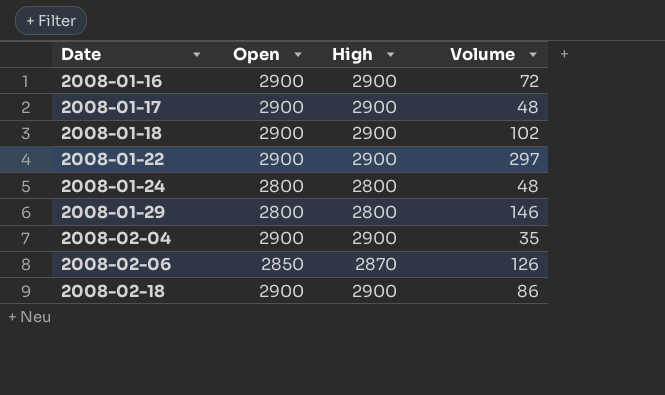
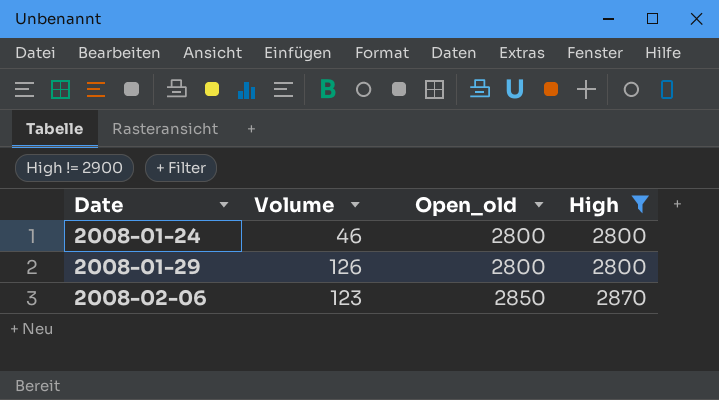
filter: none -> High != 2900
column Volume | position: 4 -> 2
column name: Open -> Open_old
2008-01-24 | Volume: 48 -> 46
2008-01-29 | Volume: 146 -> 126
2008-02-06 | Volume: 126 -> 123

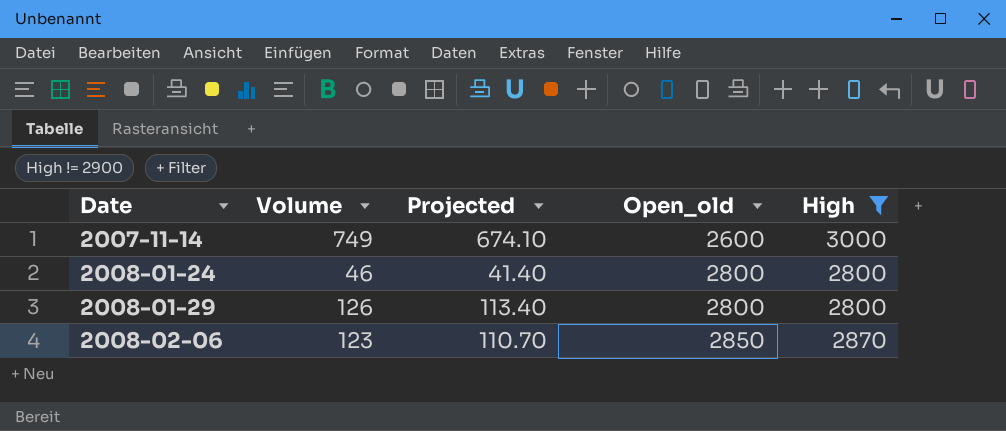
column Projected | formula: none -> [Volume] * 0.9
row 2007-11-14: none -> 749 | 674.10 | 2600 | 3000

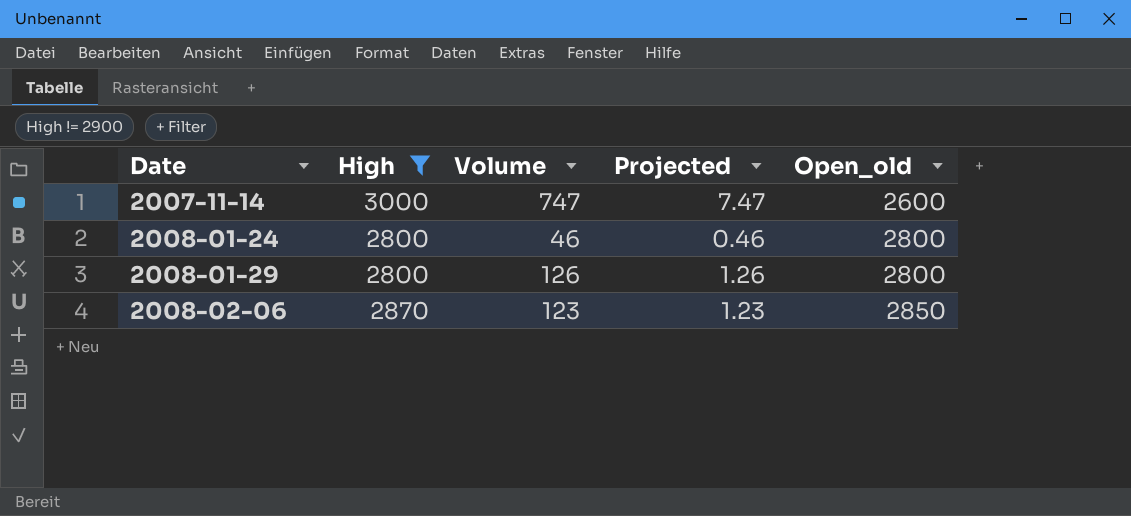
column High | position: 5 -> 2
column Projected | formula: [Volume] * 0.9 -> [Volume] * 0.01
2007-11-14 | Volume: 749 -> 747

